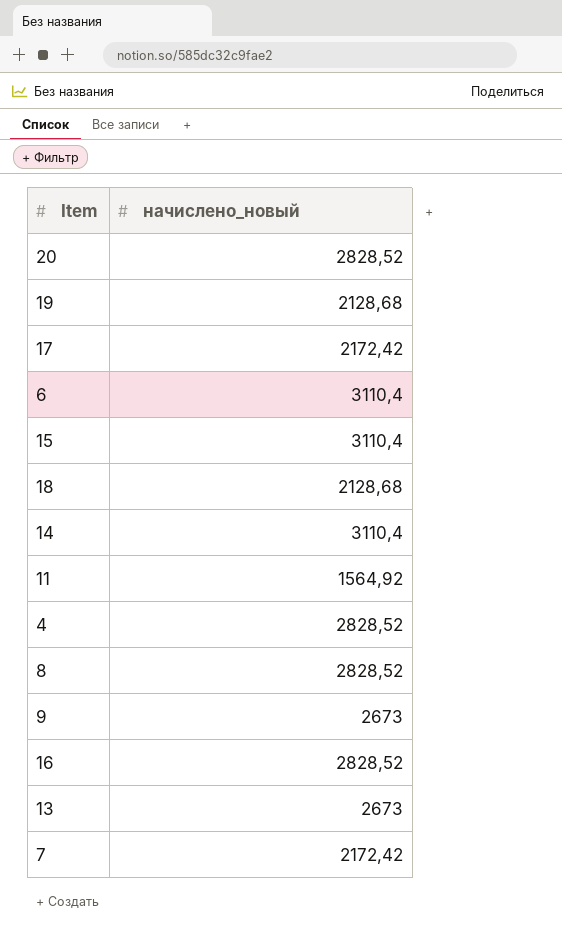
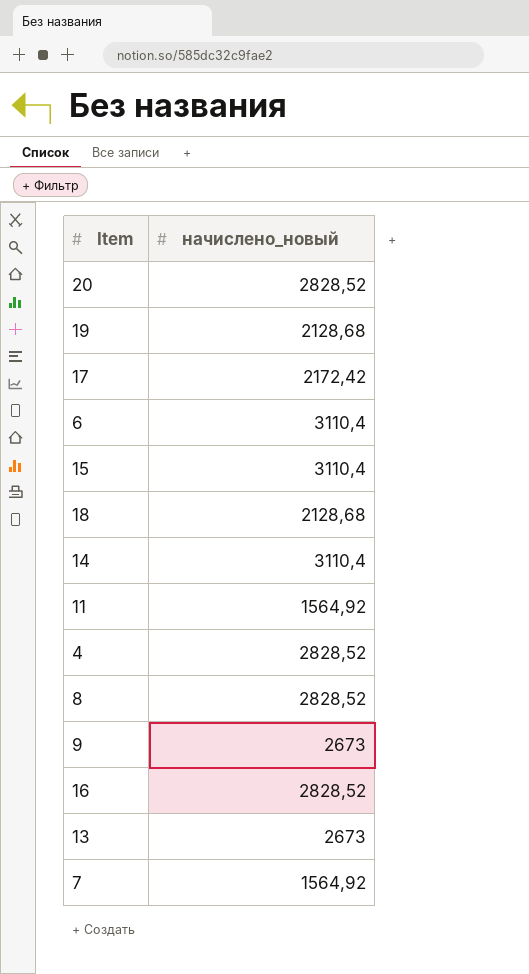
7 | начислено_новый: 2172,42 -> 1564,92

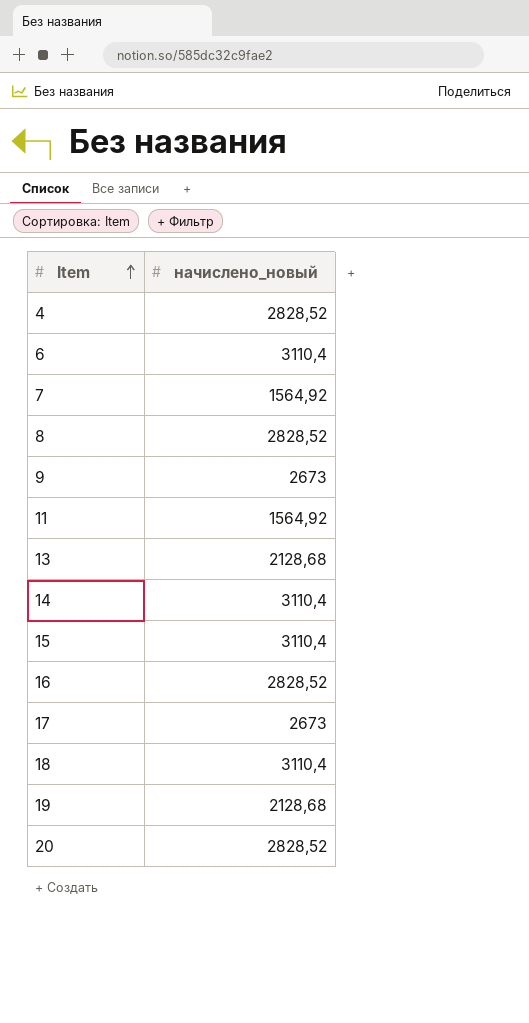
row order: none -> Item ascending
13 | начислено_новый: 2673 -> 2128,68
17 | начислено_новый: 2172,42 -> 2673
18 | начислено_новый: 2128,68 -> 3110,4

